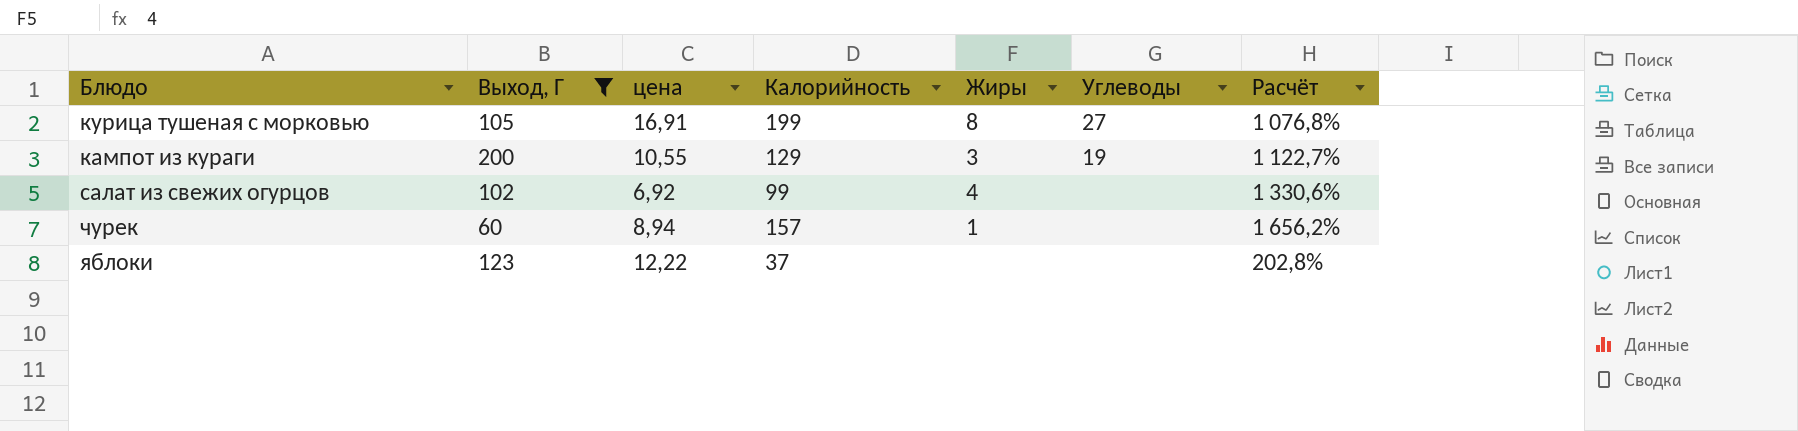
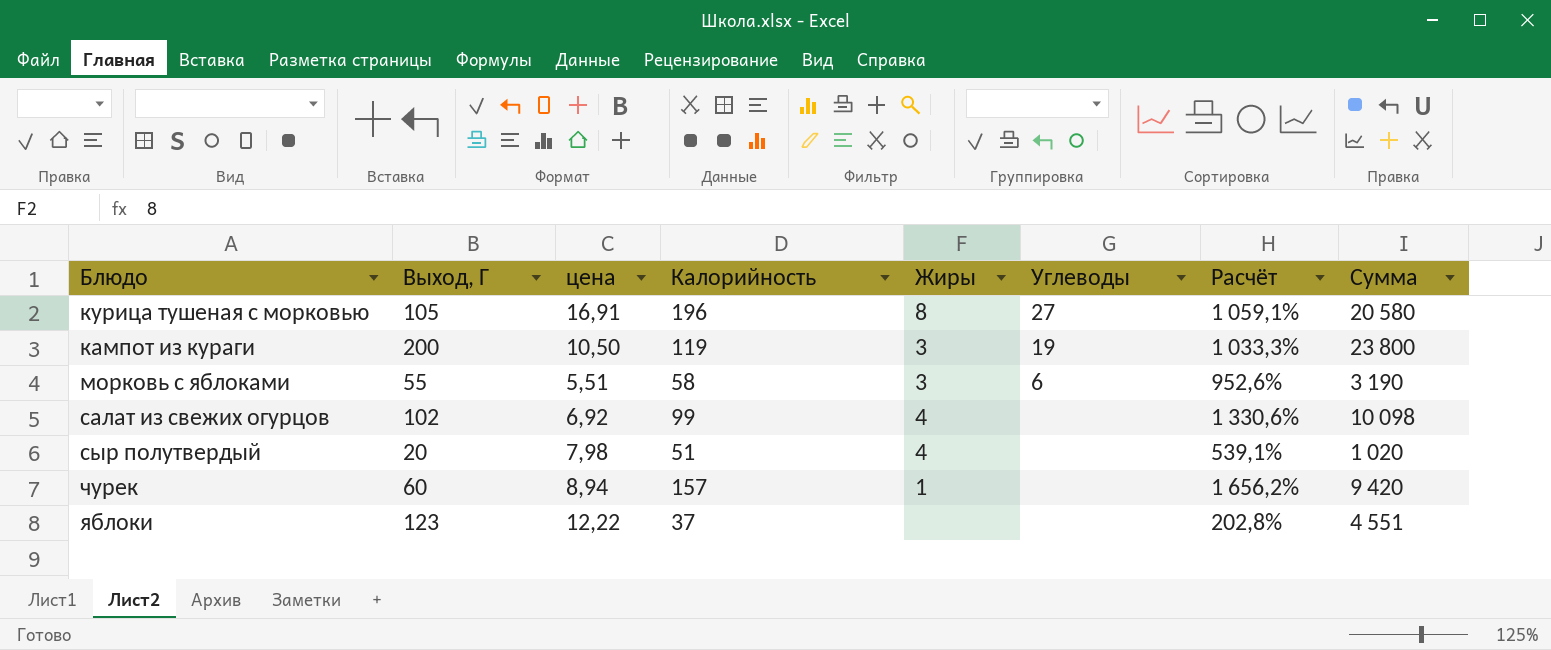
filter: Выход, Г >= 60 -> none
column Сумма | formula: none -> [Выход, Г] * [Калорийность]
курица тушеная с морковью | Калорийность: 199 -> 196
курица тушеная с морковью | Расчёт: 1 076,8% -> 1 059,1%
кампот из кураги | цена: 10,55 -> 10,50
кампот из кураги | Калорийность: 129 -> 119
кампот из кураги | Расчёт: 1 122,7% -> 1 033,3%

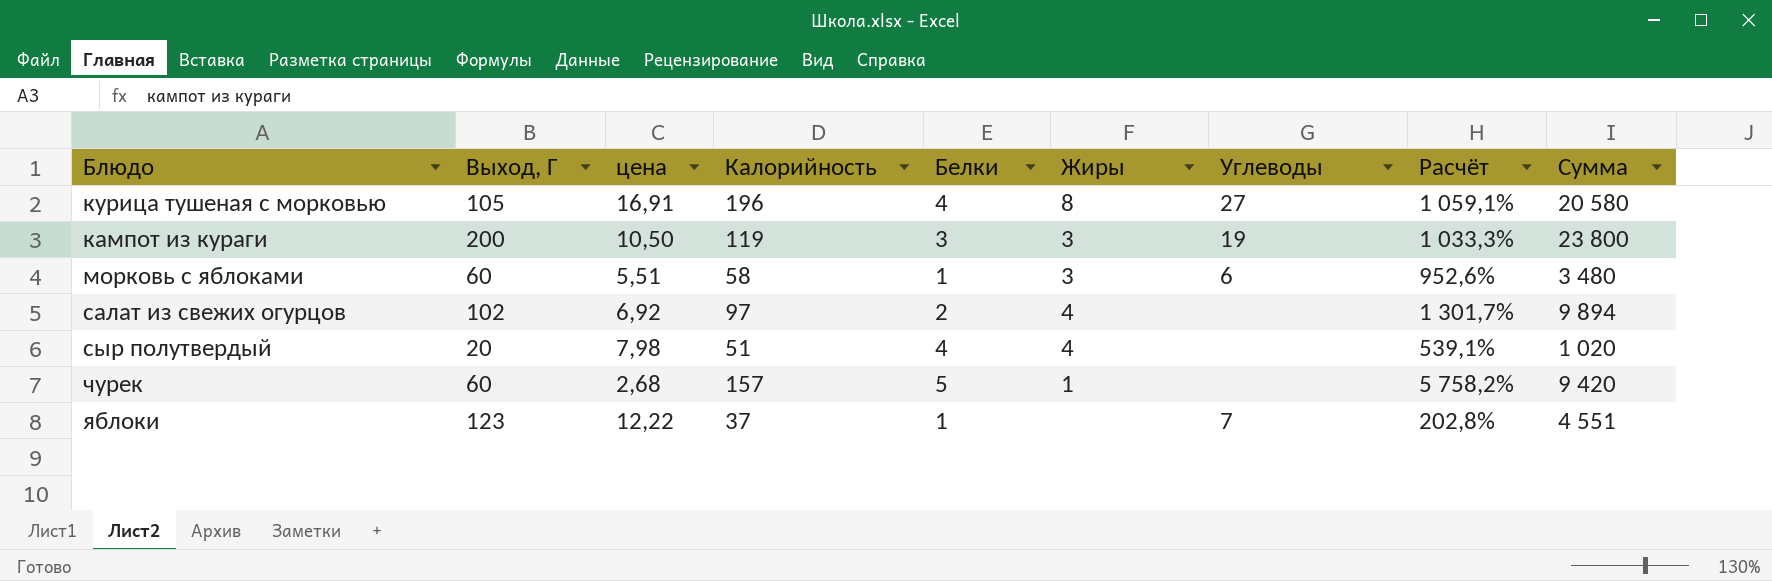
column Белки | position: none -> 5
морковь с яблоками | Выход, Г: 55 -> 60
морковь с яблоками | Сумма: 3 190 -> 3 480
салат из свежих огурцов | Калорийность: 99 -> 97
салат из свежих огурцов | Расчёт: 1 330,6% -> 1 301,7%
салат из свежих огурцов | Сумма: 10 098 -> 9 894
чурек | цена: 8,94 -> 2,68
чурек | Расчёт: 1 656,2% -> 5 758,2%
яблоки | Углеводы: none -> 7

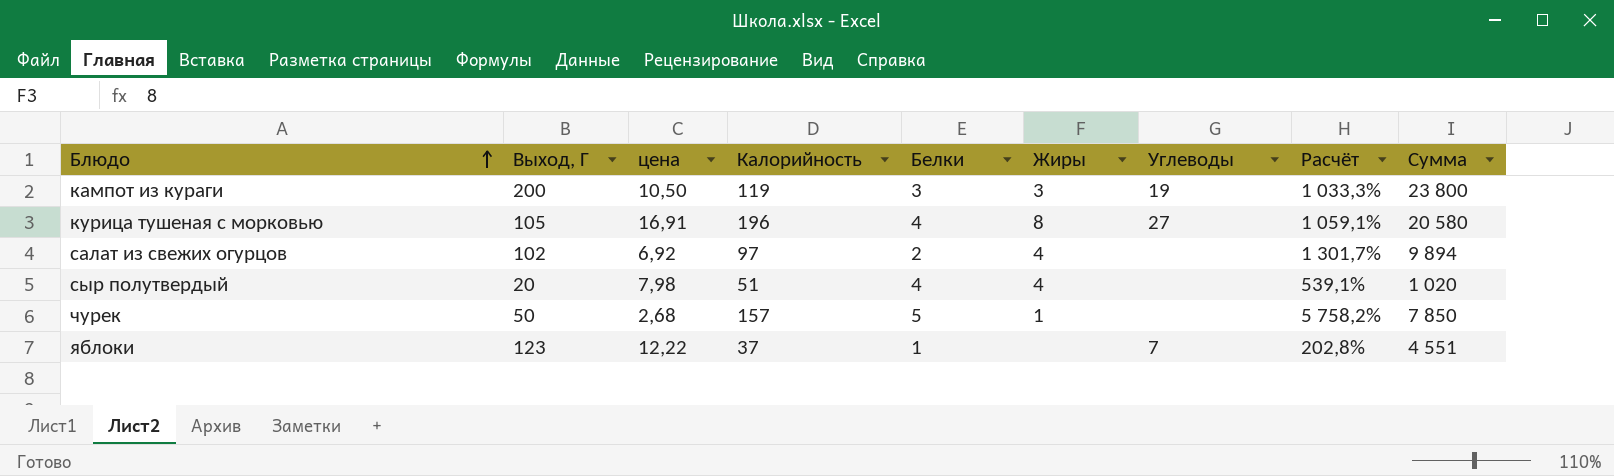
row order: none -> Блюдо ascending
row морковь с яблоками: 60 | 5,51 | 58 | 1 | 3 | 6 | 952,6% | 3 480 -> none
чурек | Выход, Г: 60 -> 50
чурек | Сумма: 9 420 -> 7 850

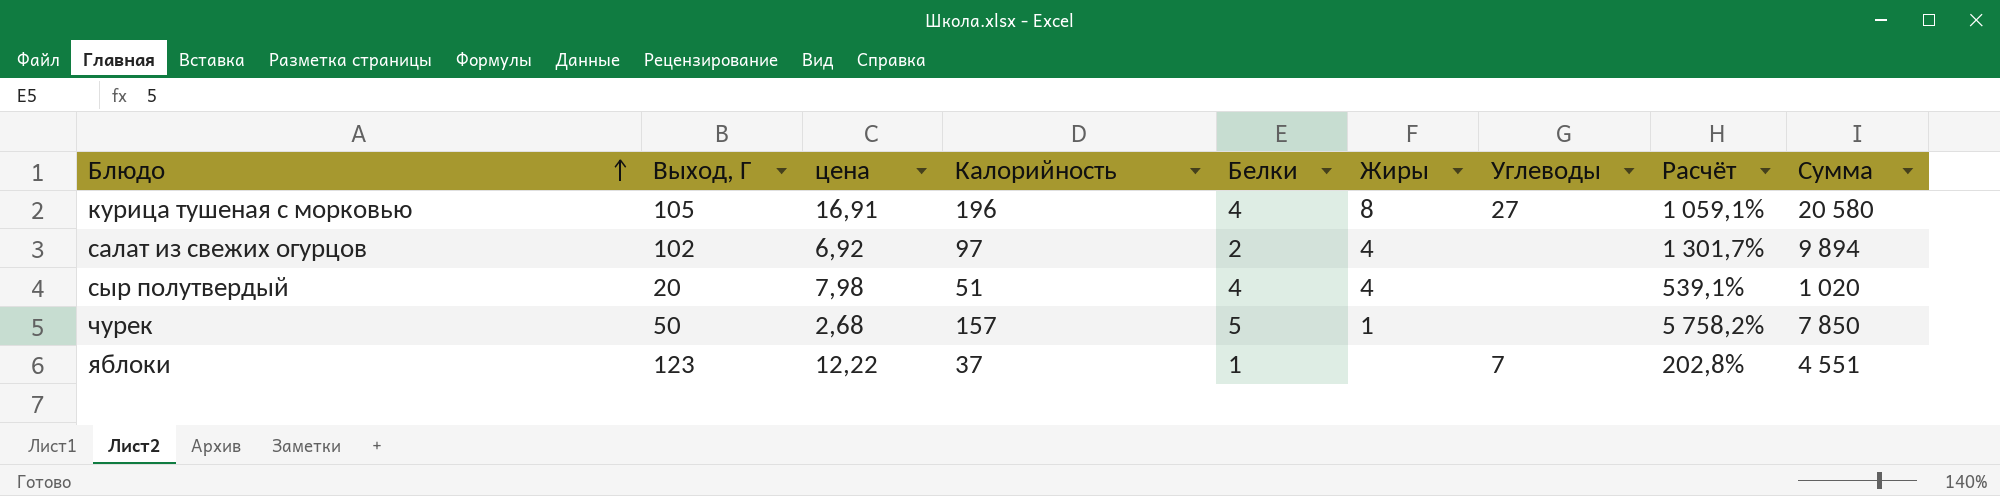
row кампот из кураги: 200 | 10,50 | 119 | 3 | 3 | 19 | 1 033,3% | 23 800 -> none

